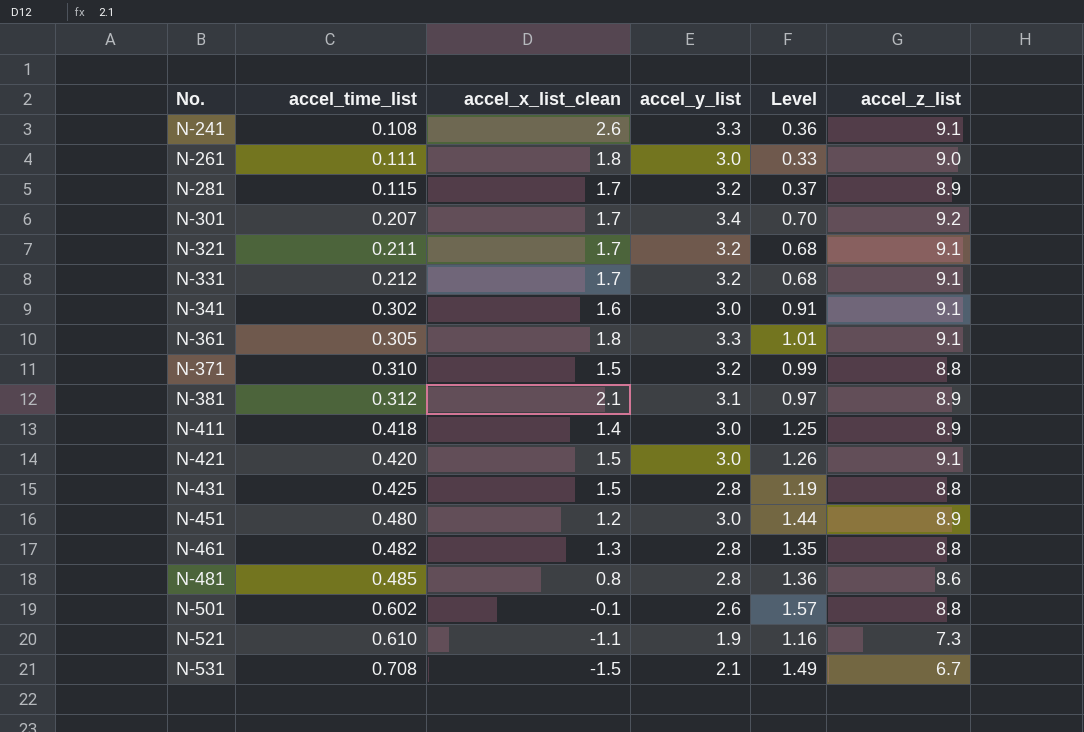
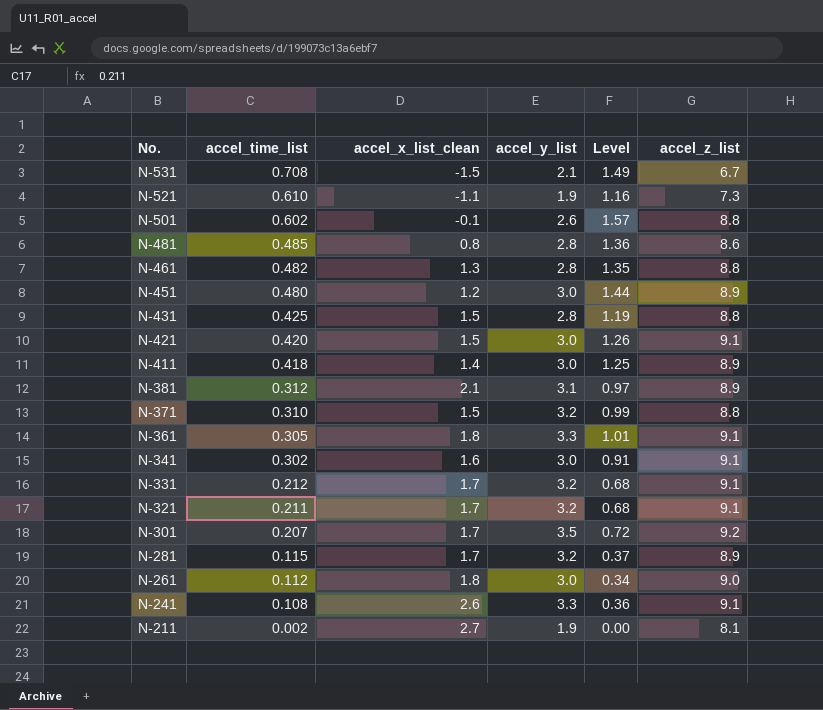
row order: No. ascending -> No. descending
N-301 | accel_y_list: 3.4 -> 3.5
N-301 | Level: 0.70 -> 0.72
N-261 | accel_time_list: 0.111 -> 0.112
N-261 | Level: 0.33 -> 0.34
row N-211: none -> 0.002 | 2.7 | 1.9 | 0.00 | 8.1

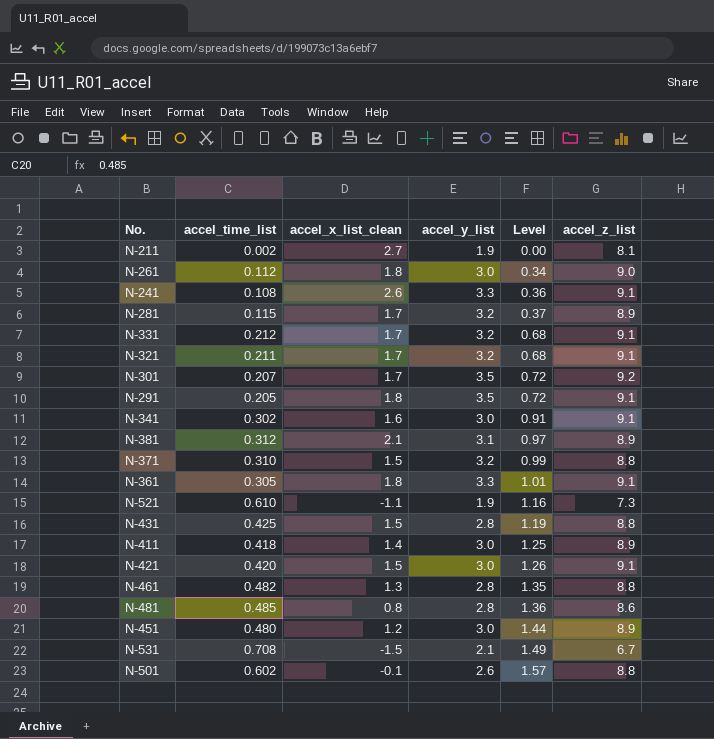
row order: No. descending -> Level ascending
row N-291: none -> 0.205 | 1.8 | 3.5 | 0.72 | 9.1

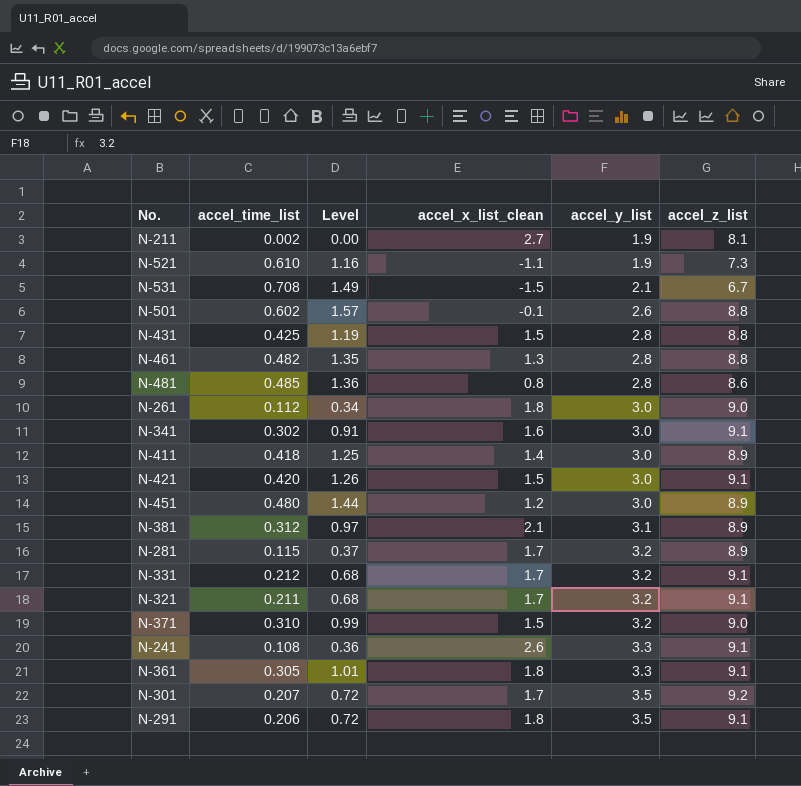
row order: Level ascending -> accel_y_list ascending
column Level | position: 5 -> 3
N-371 | accel_z_list: 8.8 -> 9.0
N-291 | accel_time_list: 0.205 -> 0.206

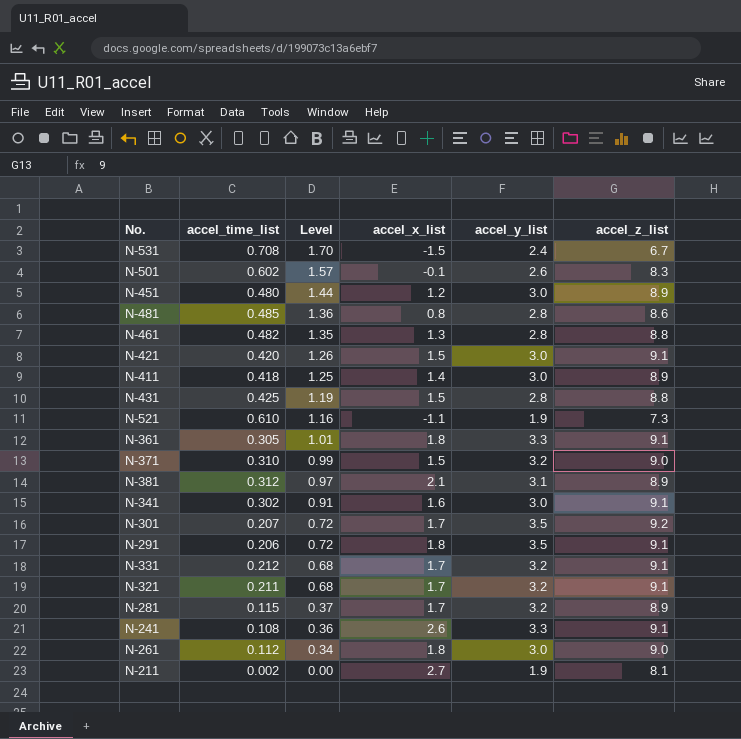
row order: accel_y_list ascending -> Level descending
column name: accel_x_list_clean -> accel_x_list
N-531 | Level: 1.49 -> 1.70
N-531 | accel_y_list: 2.1 -> 2.4
N-501 | accel_z_list: 8.8 -> 8.3

